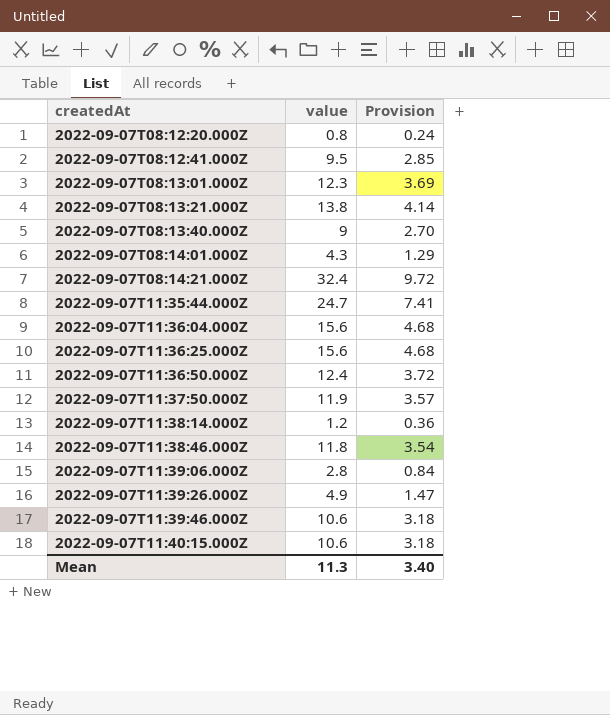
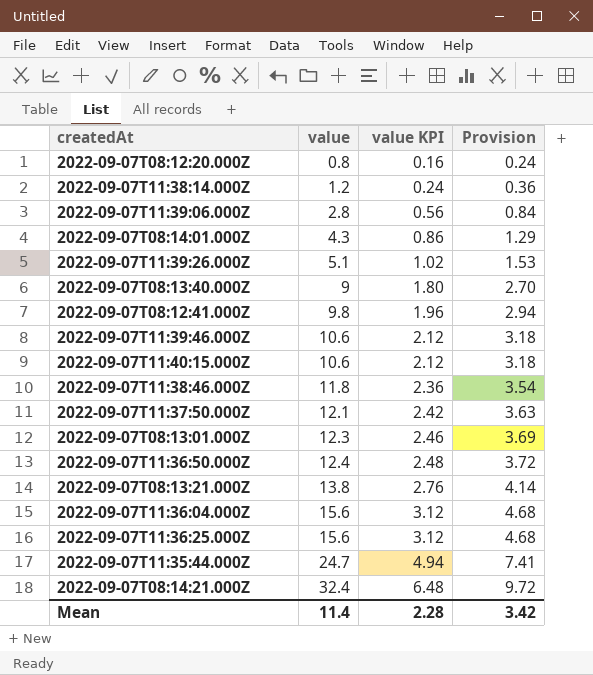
row order: createdAt ascending -> value ascending
column value KPI | formula: none -> [value] * 0.2
2022-09-07T11:39:26.000Z | value: 4.9 -> 5.1
2022-09-07T11:39:26.000Z | Provision: 1.47 -> 1.53
2022-09-07T08:12:41.000Z | value: 9.5 -> 9.8
2022-09-07T08:12:41.000Z | Provision: 2.85 -> 2.94
2022-09-07T11:37:50.000Z | value: 11.9 -> 12.1
2022-09-07T11:37:50.000Z | Provision: 3.57 -> 3.63
Mean | value: 11.3 -> 11.4
Mean | Provision: 3.40 -> 3.42

